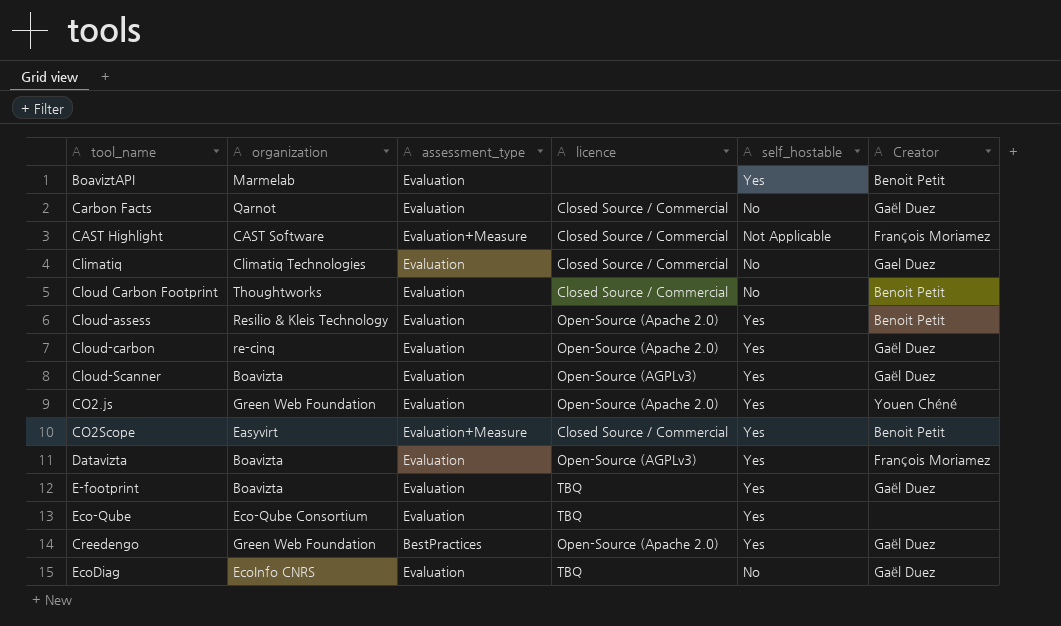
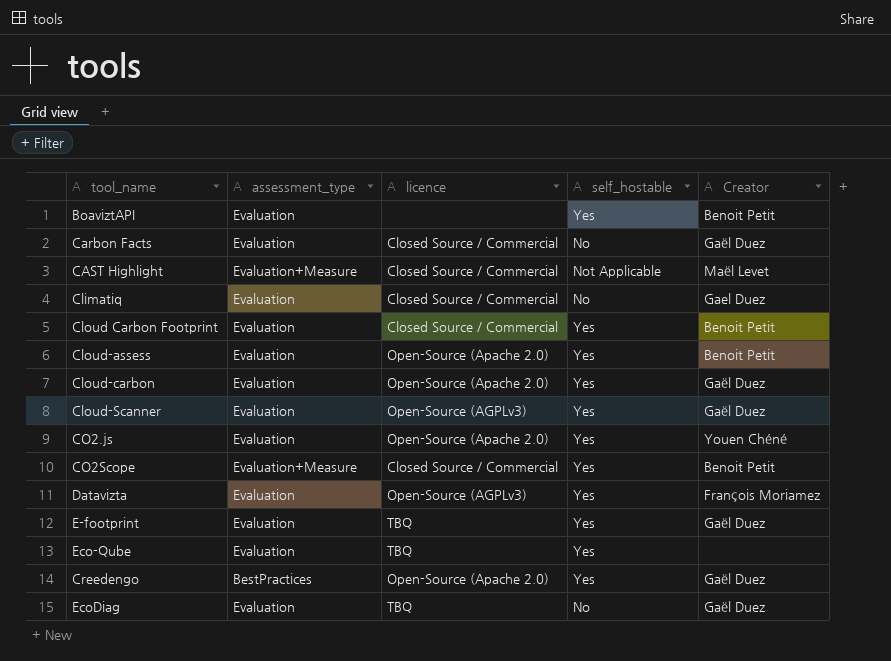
column organization | position: 2 -> none
CAST Highlight | Creator: François Moriamez -> Maël Levet
Cloud Carbon Footprint | self_hostable: No -> Yes

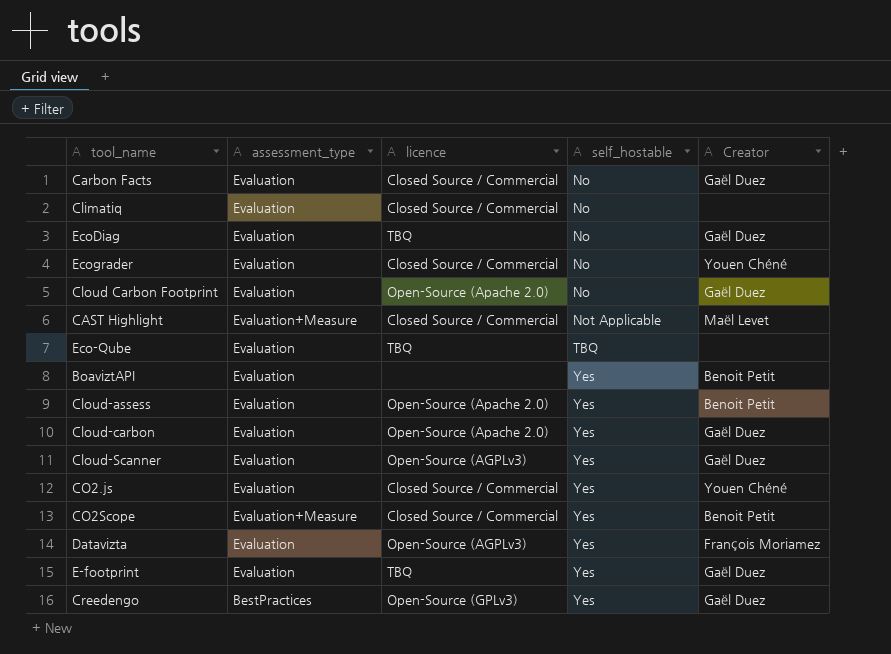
row order: none -> self_hostable ascending
Climatiq | Creator: Gael Duez -> none
row Ecograder: none -> Evaluation | Closed Source / Commercial | No | Youen Chéné
Cloud Carbon Footprint | licence: Closed Source / Commercial -> Open-Source (Apache 2.0)
Cloud Carbon Footprint | self_hostable: Yes -> No
Cloud Carbon Footprint | Creator: Benoit Petit -> Gaël Duez
Eco-Qube | self_hostable: Yes -> TBQ
CO2.js | licence: Open-Source (Apache 2.0) -> Closed Source / Commercial
Creedengo | licence: Open-Source (Apache 2.0) -> Open-Source (GPLv3)

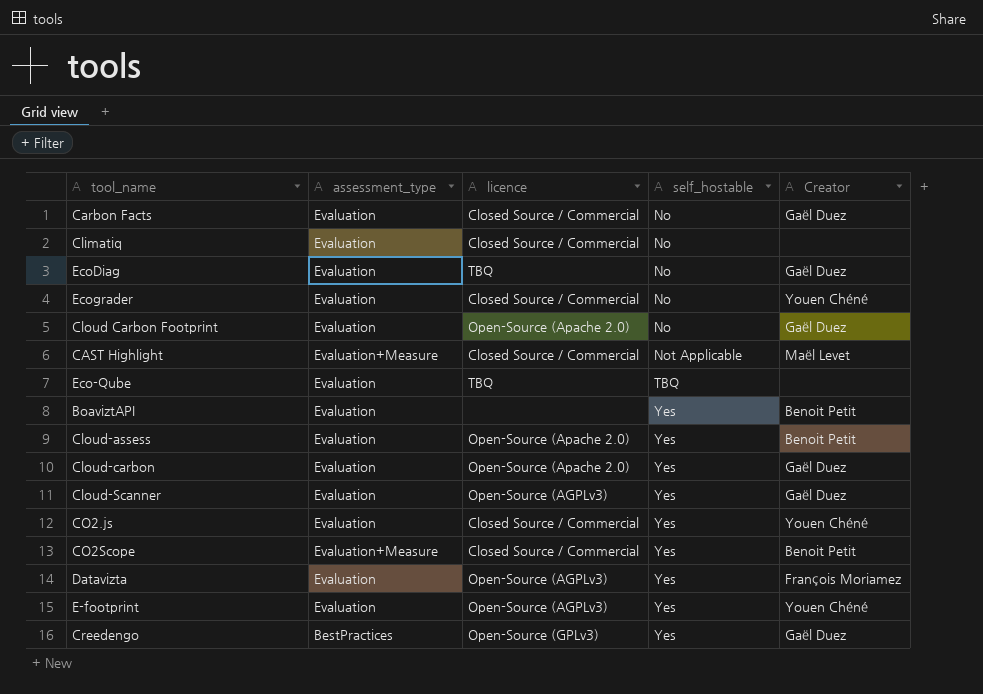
E-footprint | licence: TBQ -> Open-Source (AGPLv3)
E-footprint | Creator: Gaël Duez -> Youen Chéné

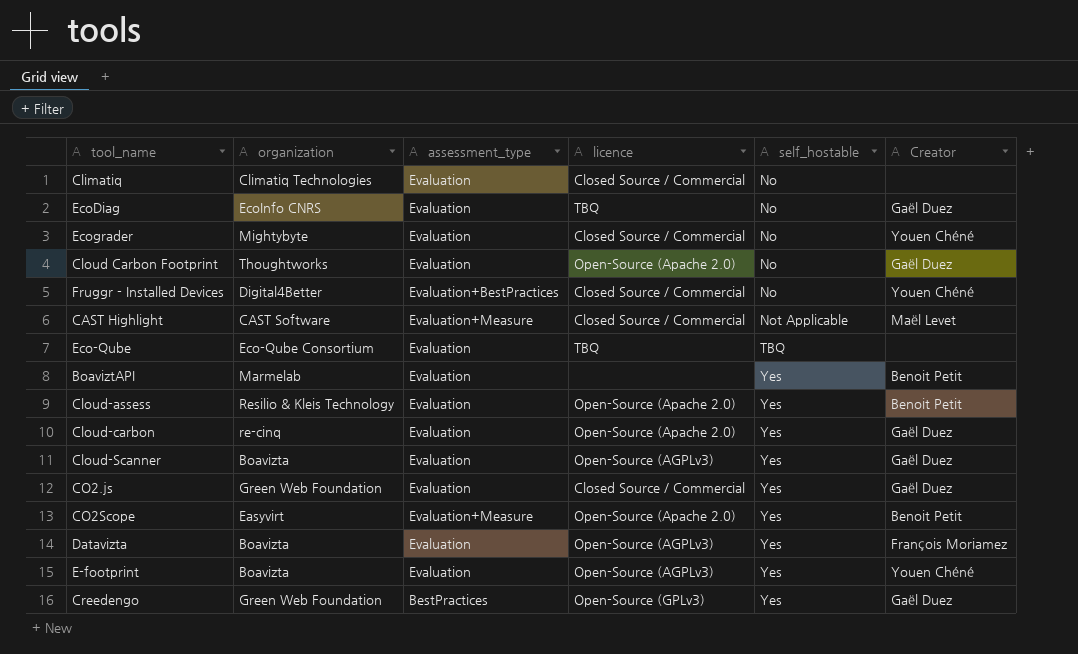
column organization | position: none -> 2
row Carbon Facts: Evaluation | Closed Source / Commercial | No | Gaël Duez -> none
row Fruggr - Installed Devices: none -> Digital4Better | Evaluation+BestPractices | Closed Source / Commercial | No | Youen Chéné
CO2.js | Creator: Youen Chéné -> Gaël Duez
CO2Scope | licence: Closed Source / Commercial -> Open-Source (Apache 2.0)

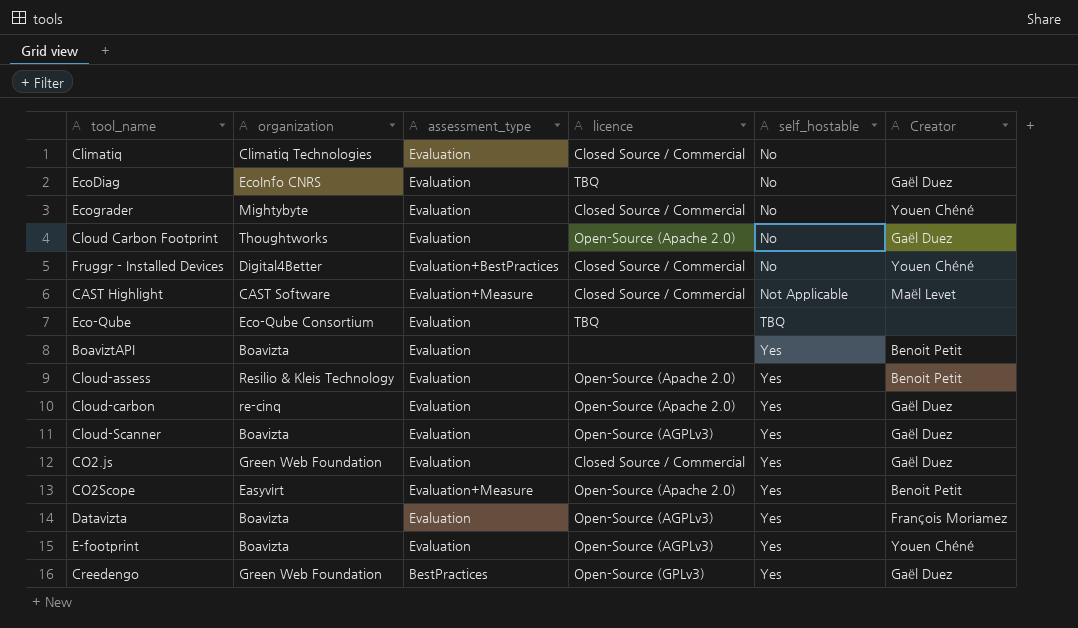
BoaviztAPI | organization: Marmelab -> Boavizta

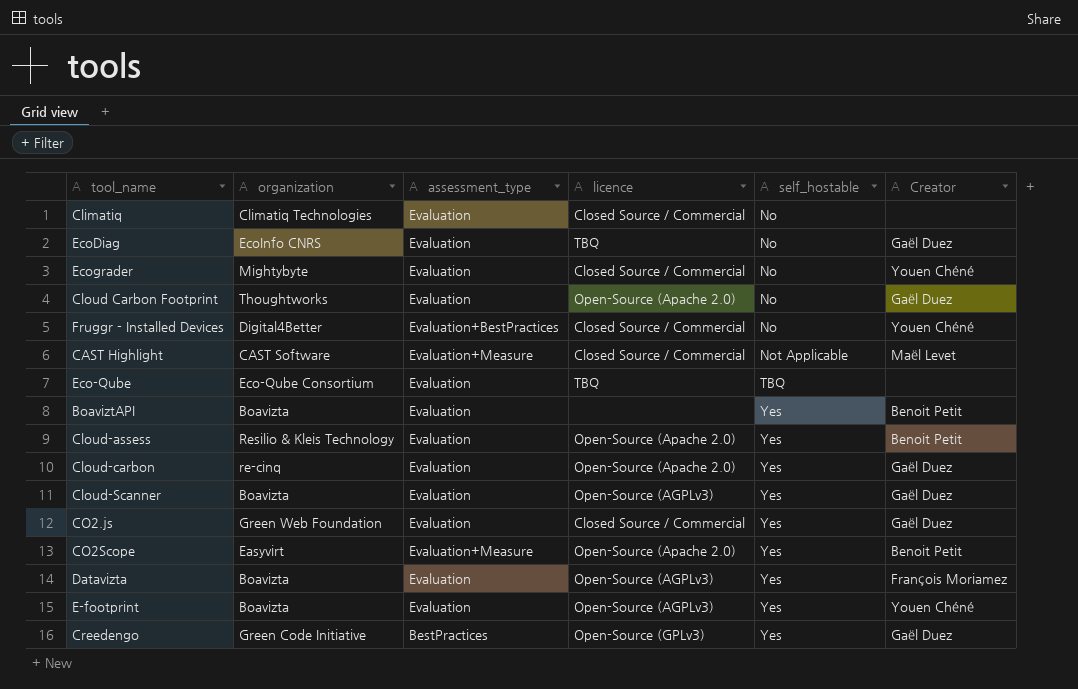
Creedengo | organization: Green Web Foundation -> Green Code Initiative

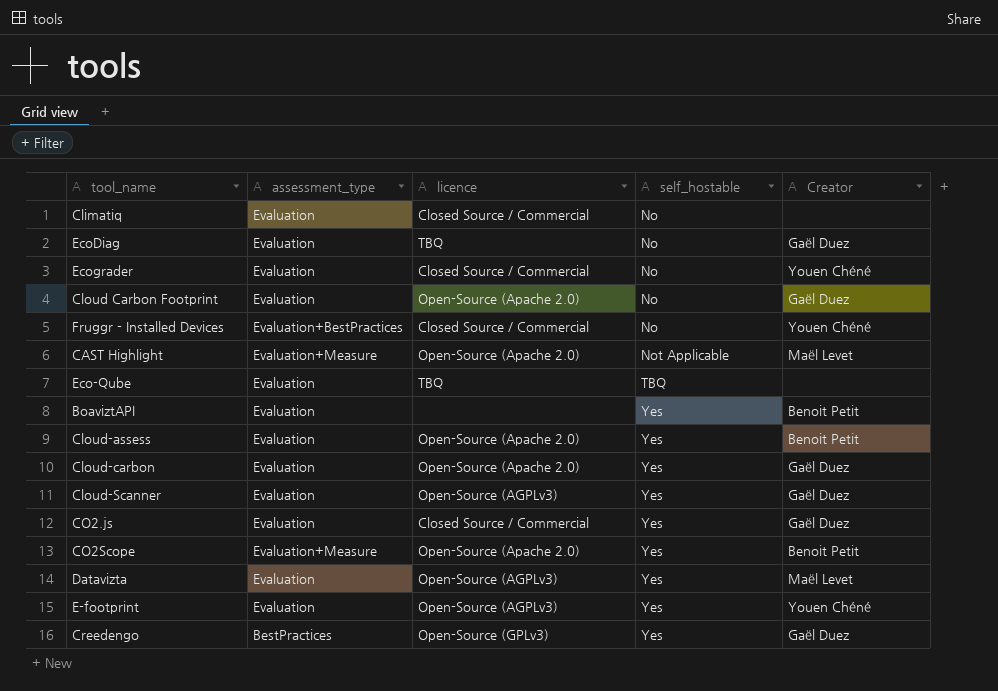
column organization | position: 2 -> none
CAST Highlight | licence: Closed Source / Commercial -> Open-Source (Apache 2.0)
Datavizta | Creator: François Moriamez -> Maël Levet

